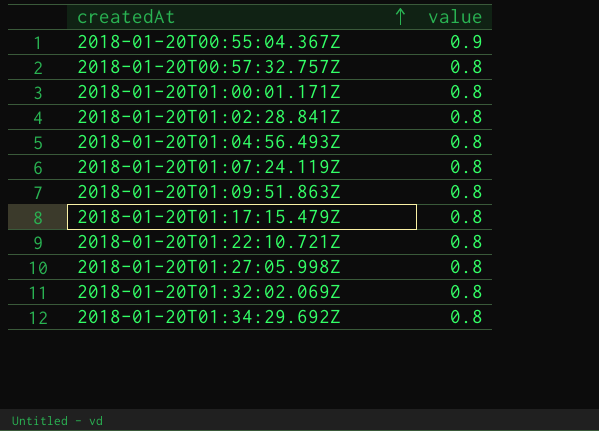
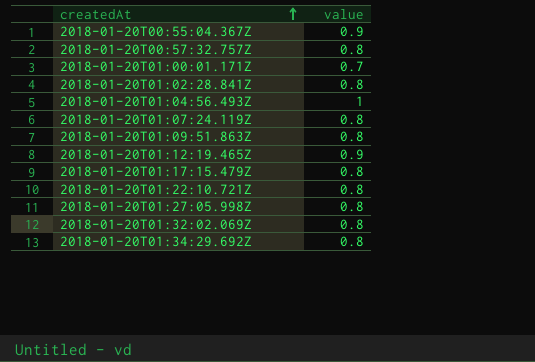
2018-01-20T01:00:01.171Z | value: 0.8 -> 0.7
2018-01-20T01:04:56.493Z | value: 0.8 -> 1
row 2018-01-20T01:12:19.465Z: none -> 0.9

